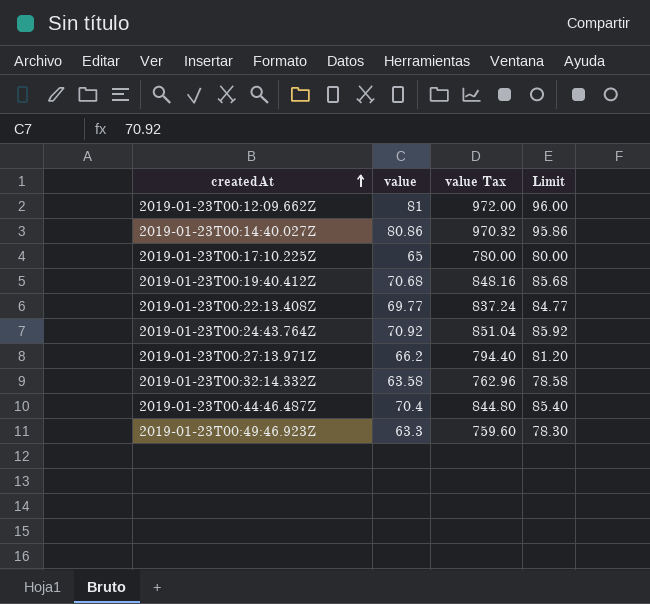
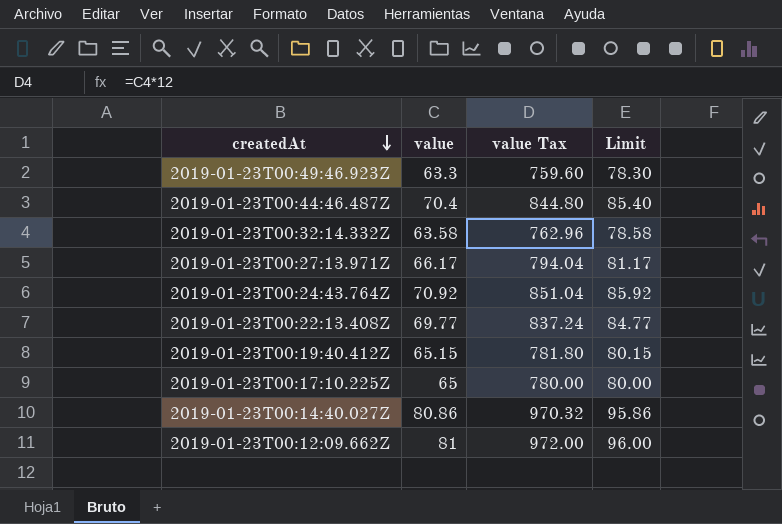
row order: createdAt ascending -> createdAt descending
2019-01-23T00:27:13.971Z | value: 66.2 -> 66.17
2019-01-23T00:27:13.971Z | value Tax: 794.40 -> 794.04
2019-01-23T00:27:13.971Z | Limit: 81.20 -> 81.17
2019-01-23T00:19:40.412Z | value: 70.68 -> 65.15
2019-01-23T00:19:40.412Z | value Tax: 848.16 -> 781.80
2019-01-23T00:19:40.412Z | Limit: 85.68 -> 80.15

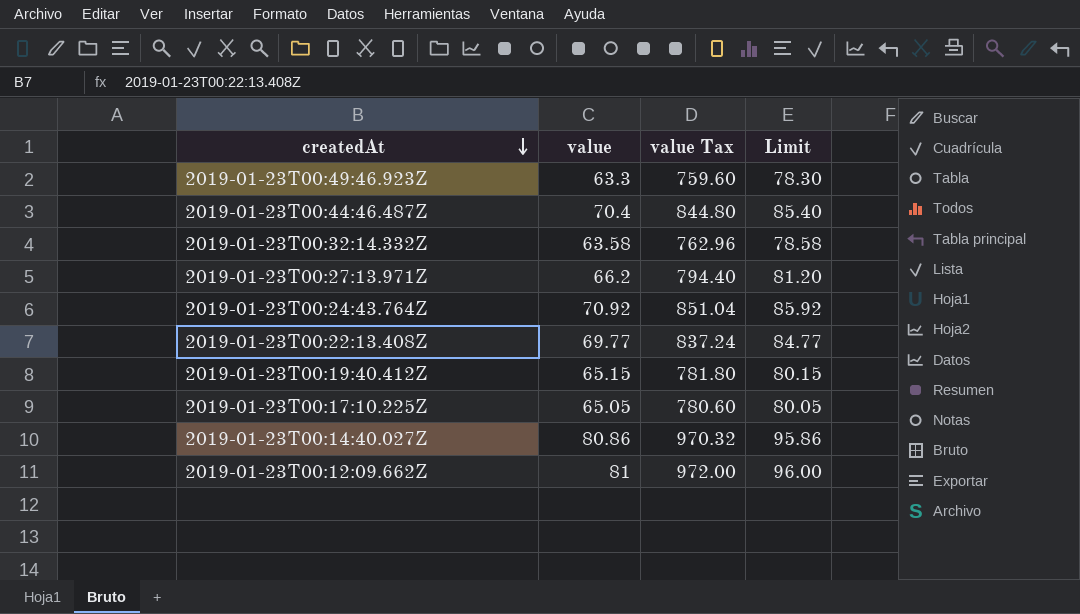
2019-01-23T00:27:13.971Z | value: 66.17 -> 66.2
2019-01-23T00:27:13.971Z | value Tax: 794.04 -> 794.40
2019-01-23T00:27:13.971Z | Limit: 81.17 -> 81.20
2019-01-23T00:17:10.225Z | value: 65 -> 65.05
2019-01-23T00:17:10.225Z | value Tax: 780.00 -> 780.60
2019-01-23T00:17:10.225Z | Limit: 80.00 -> 80.05

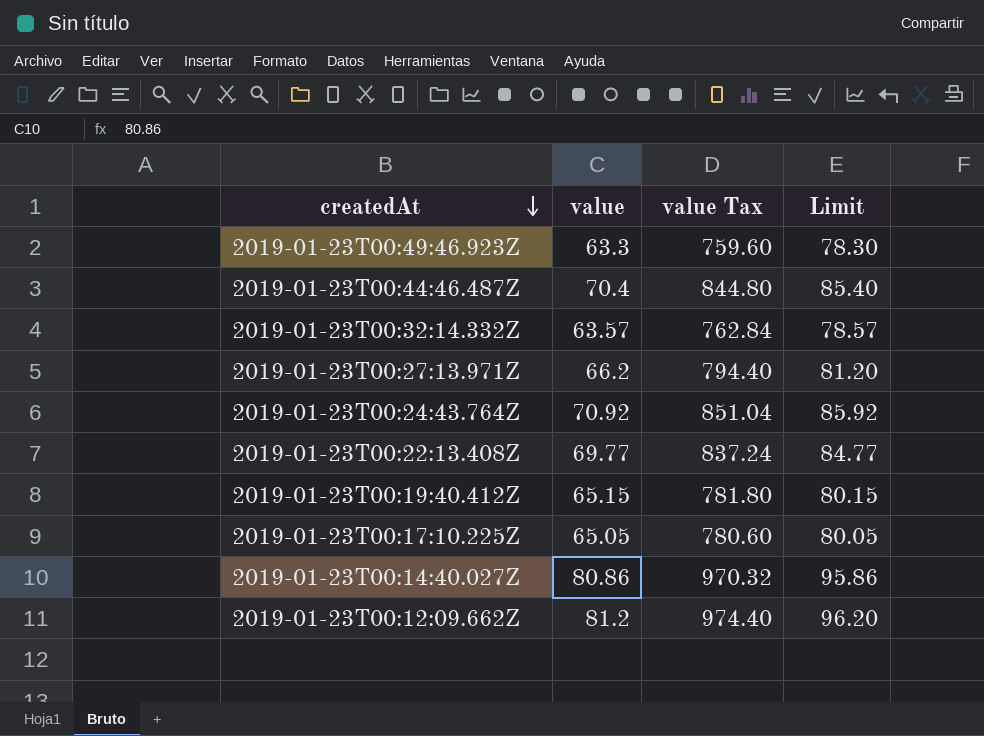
2019-01-23T00:32:14.332Z | value: 63.58 -> 63.57
2019-01-23T00:32:14.332Z | value Tax: 762.96 -> 762.84
2019-01-23T00:32:14.332Z | Limit: 78.58 -> 78.57
2019-01-23T00:12:09.662Z | value: 81 -> 81.2
2019-01-23T00:12:09.662Z | value Tax: 972.00 -> 974.40
2019-01-23T00:12:09.662Z | Limit: 96.00 -> 96.20

